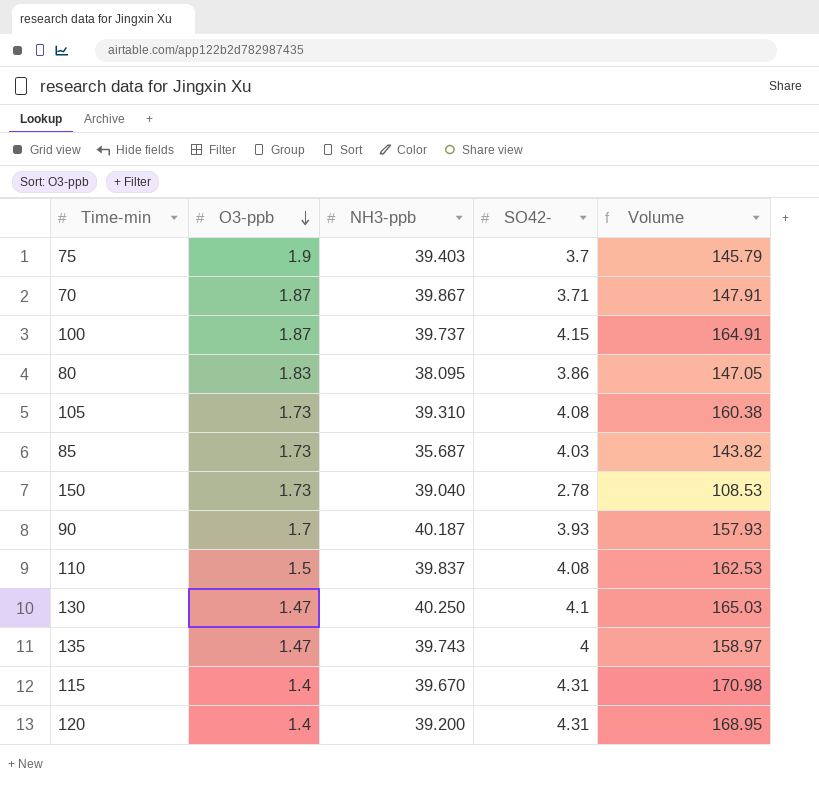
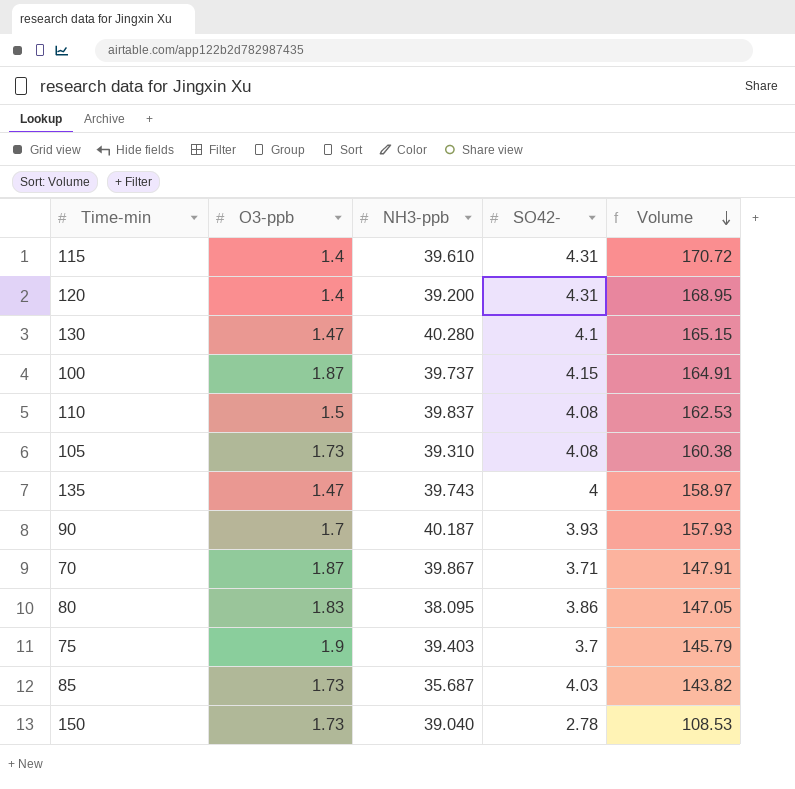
row order: O3-ppb descending -> Volume descending
115 | NH3-ppb: 39.670 -> 39.610
115 | Volume: 170.98 -> 170.72
130 | NH3-ppb: 40.250 -> 40.280
130 | Volume: 165.03 -> 165.15

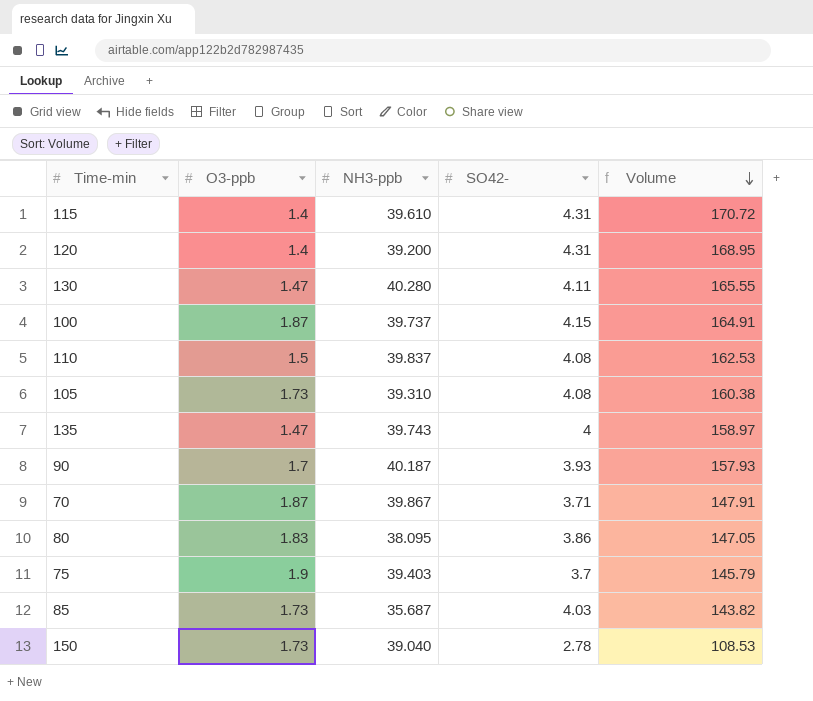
130 | SO42-: 4.1 -> 4.11
130 | Volume: 165.15 -> 165.55

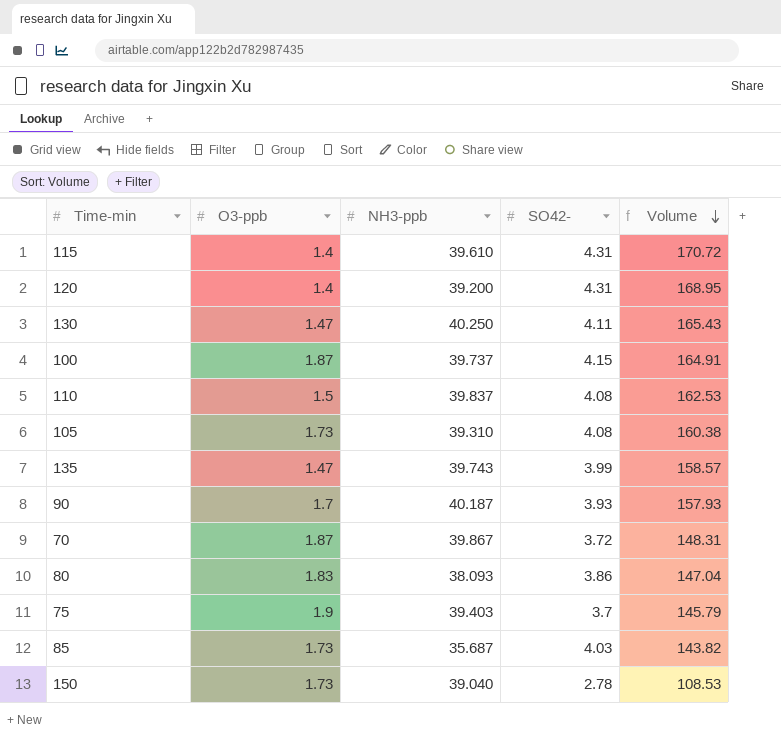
130 | NH3-ppb: 40.280 -> 40.250
130 | Volume: 165.55 -> 165.43
135 | SO42-: 4 -> 3.99
135 | Volume: 158.97 -> 158.57
70 | SO42-: 3.71 -> 3.72
70 | Volume: 147.91 -> 148.31
80 | NH3-ppb: 38.095 -> 38.093
80 | Volume: 147.05 -> 147.04

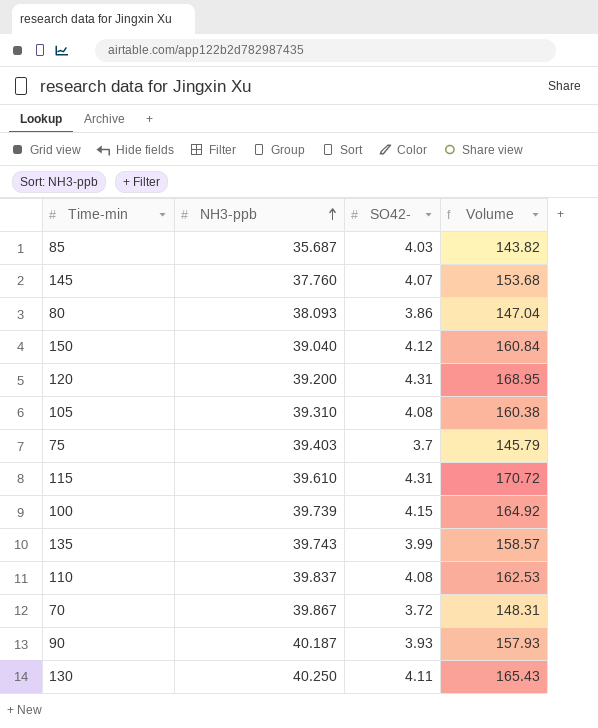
row order: Volume descending -> NH3-ppb ascending
column O3-ppb | position: 2 -> none
row 145: none -> 37.760 | 4.07 | 153.68
150 | SO42-: 2.78 -> 4.12
150 | Volume: 108.53 -> 160.84
100 | NH3-ppb: 39.737 -> 39.739
100 | Volume: 164.91 -> 164.92

